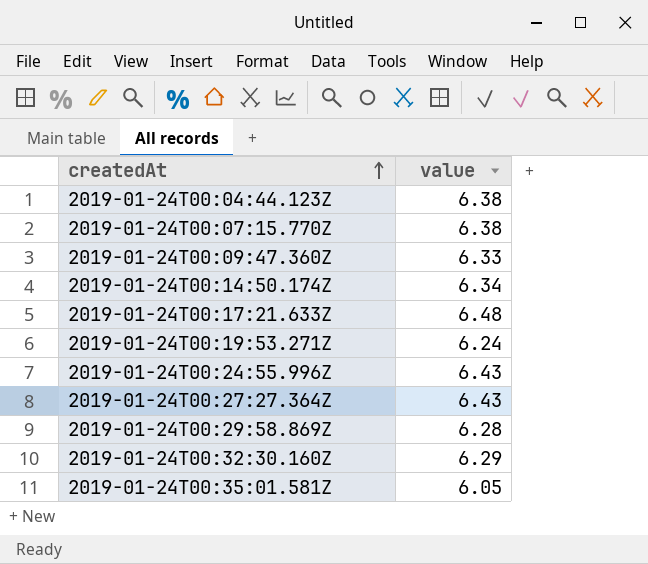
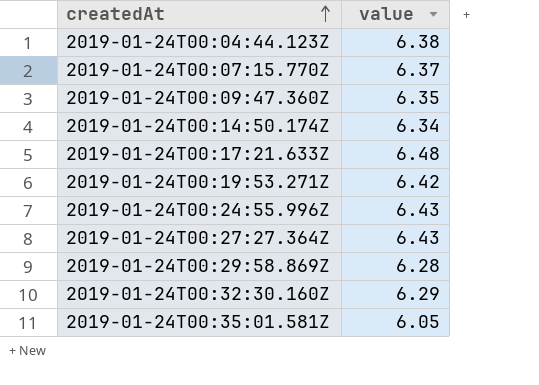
2019-01-24T00:07:15.770Z | value: 6.38 -> 6.37
2019-01-24T00:09:47.360Z | value: 6.33 -> 6.35
2019-01-24T00:19:53.271Z | value: 6.24 -> 6.42

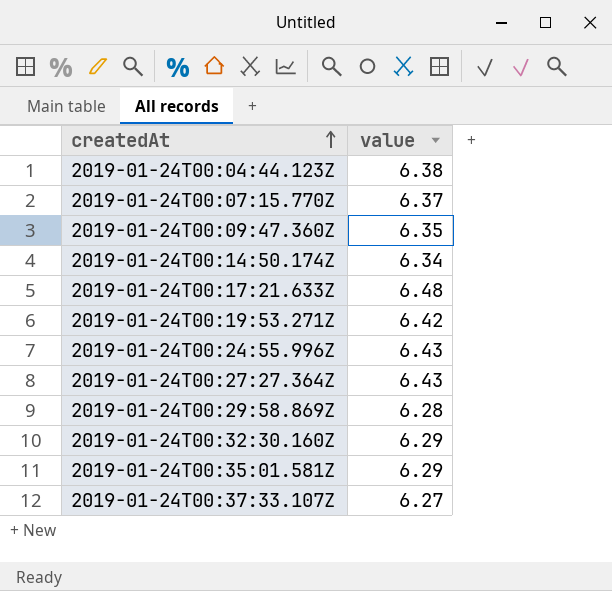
2019-01-24T00:35:01.581Z | value: 6.05 -> 6.29
row 2019-01-24T00:37:33.107Z: none -> 6.27

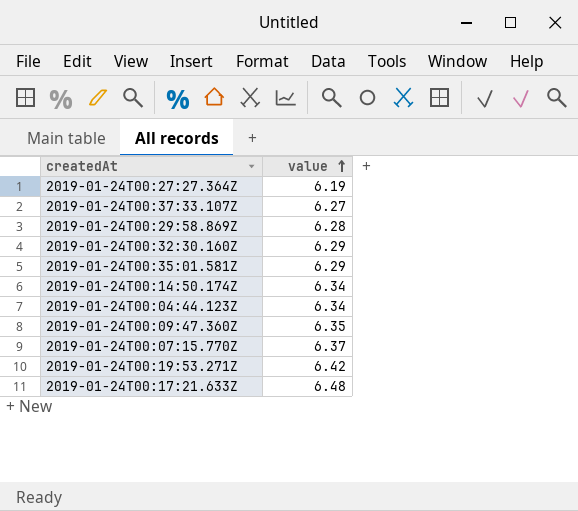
row order: createdAt ascending -> value ascending
row 2019-01-24T00:24:55.996Z: 6.43 -> none
2019-01-24T00:27:27.364Z | value: 6.43 -> 6.19
2019-01-24T00:04:44.123Z | value: 6.38 -> 6.34

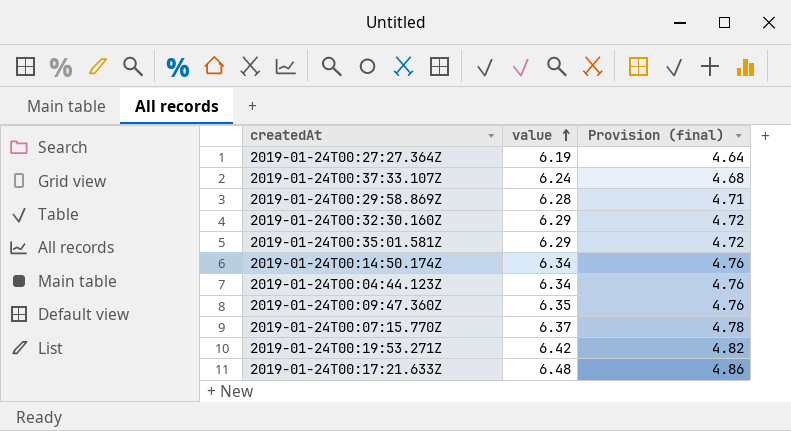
column Provision (final) | formula: none -> [value] * 0.75
2019-01-24T00:37:33.107Z | value: 6.27 -> 6.24

